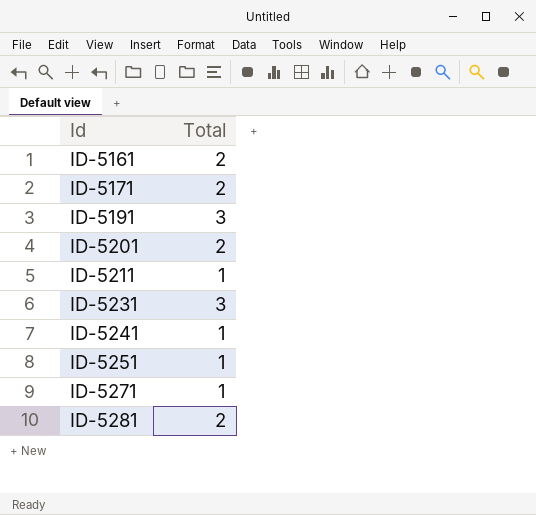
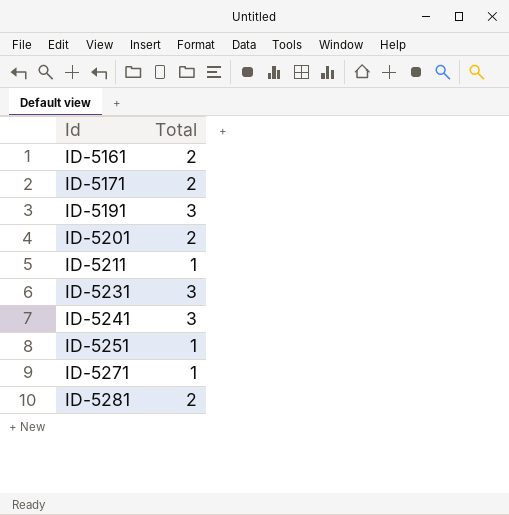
ID-5241 | Total: 1 -> 3

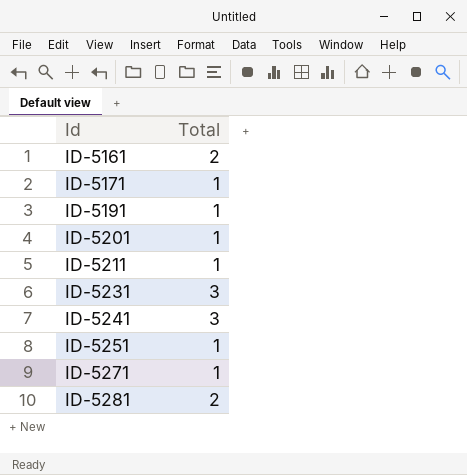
ID-5171 | Total: 2 -> 1
ID-5191 | Total: 3 -> 1
ID-5201 | Total: 2 -> 1

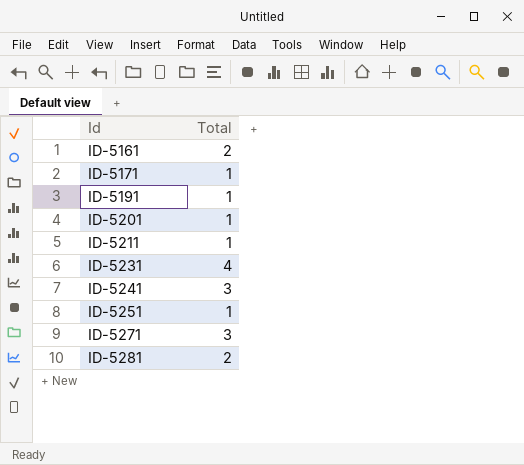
ID-5231 | Total: 3 -> 4
ID-5271 | Total: 1 -> 3

